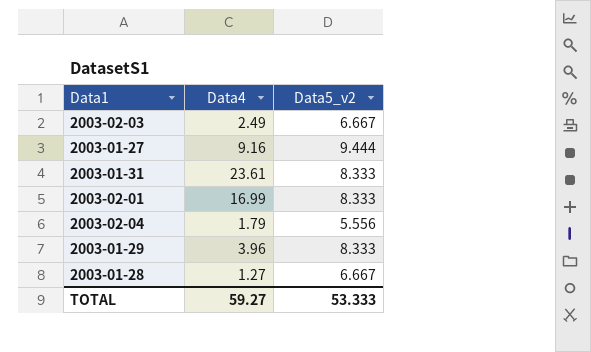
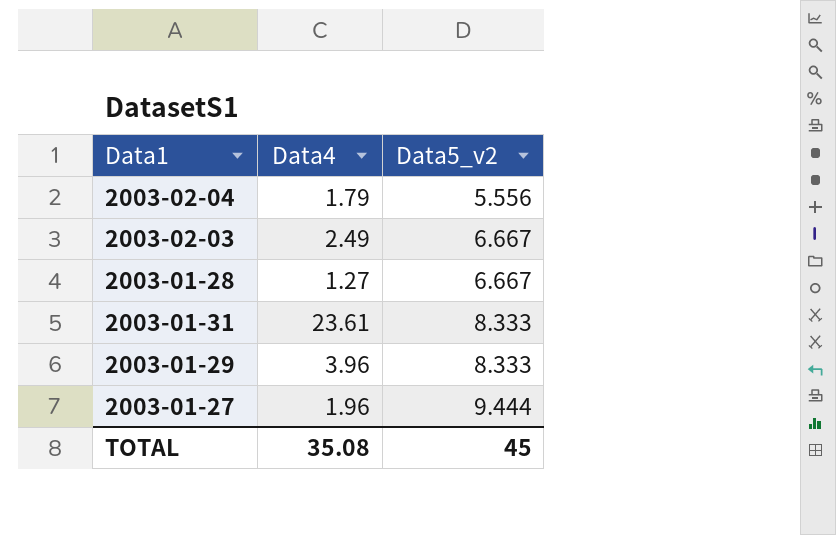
row order: none -> Data5_v2 ascending
row 2003-02-01: 16.99 | 8.333 -> none
2003-01-27 | Data4: 9.16 -> 1.96
TOTAL | Data4: 59.27 -> 35.08
TOTAL | Data5_v2: 53.333 -> 45

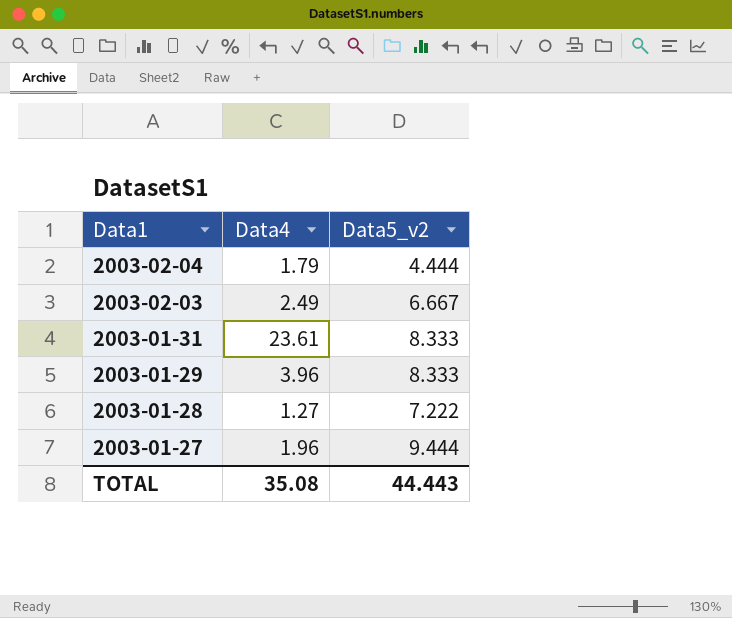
row order: Data5_v2 ascending -> Data1 descending
2003-02-04 | Data5_v2: 5.556 -> 4.444
2003-01-28 | Data5_v2: 6.667 -> 7.222
TOTAL | Data5_v2: 45 -> 44.443

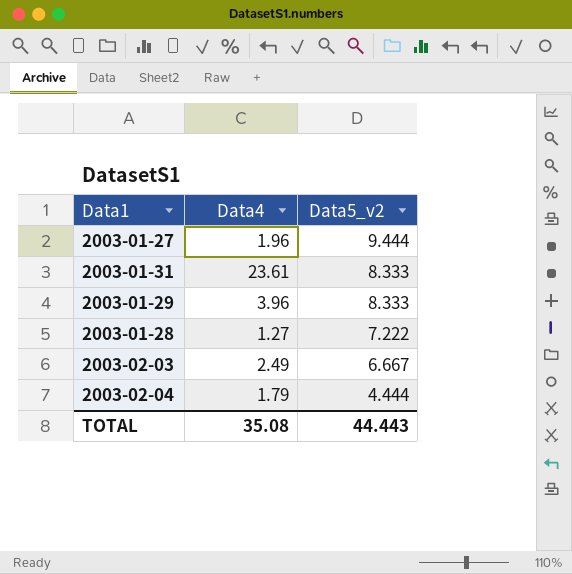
row order: Data1 descending -> Data5_v2 descending

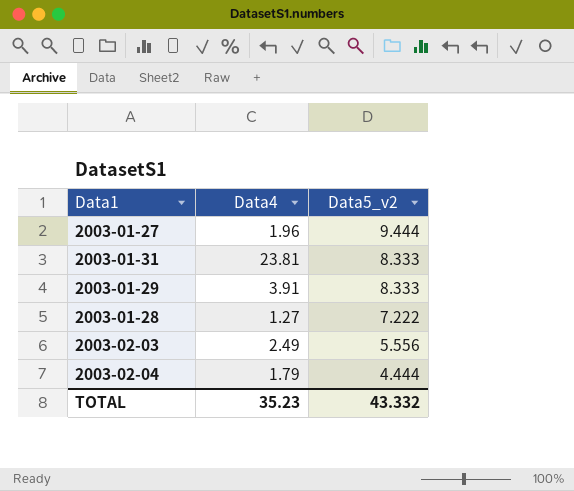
2003-01-31 | Data4: 23.61 -> 23.81
2003-01-29 | Data4: 3.96 -> 3.91
2003-02-03 | Data5_v2: 6.667 -> 5.556
TOTAL | Data4: 35.08 -> 35.23
TOTAL | Data5_v2: 44.443 -> 43.332

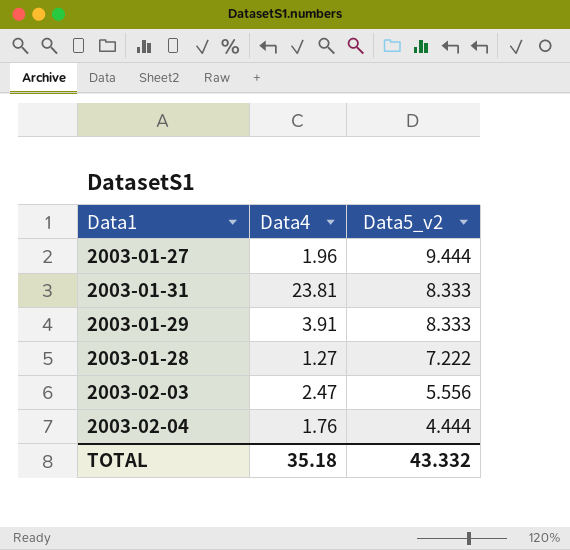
2003-02-03 | Data4: 2.49 -> 2.47
2003-02-04 | Data4: 1.79 -> 1.76
TOTAL | Data4: 35.23 -> 35.18

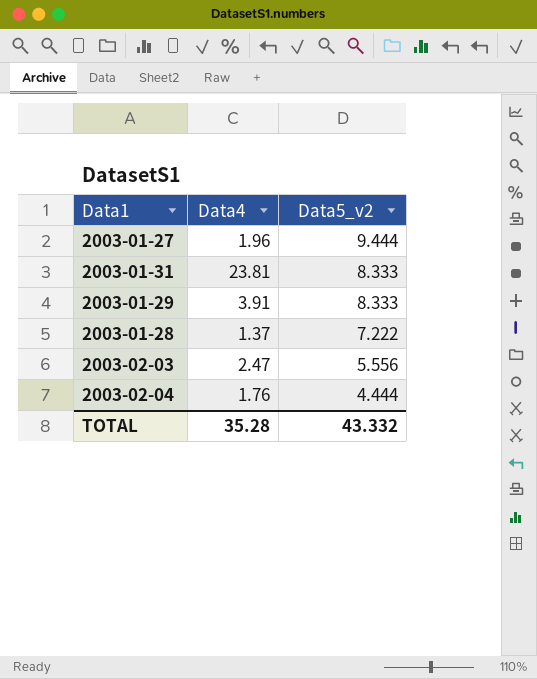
2003-01-28 | Data4: 1.27 -> 1.37
TOTAL | Data4: 35.18 -> 35.28

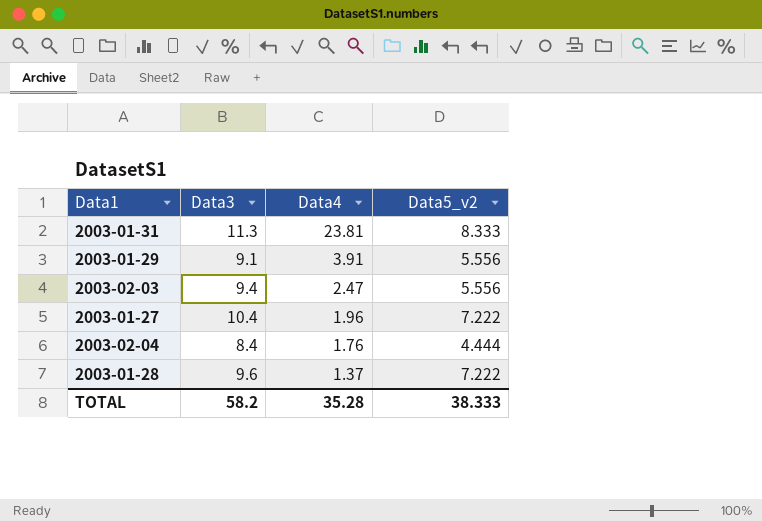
row order: Data5_v2 descending -> Data4 descending
column Data3 | position: none -> 2
2003-01-29 | Data5_v2: 8.333 -> 5.556
2003-01-27 | Data5_v2: 9.444 -> 7.222
TOTAL | Data5_v2: 43.332 -> 38.333

